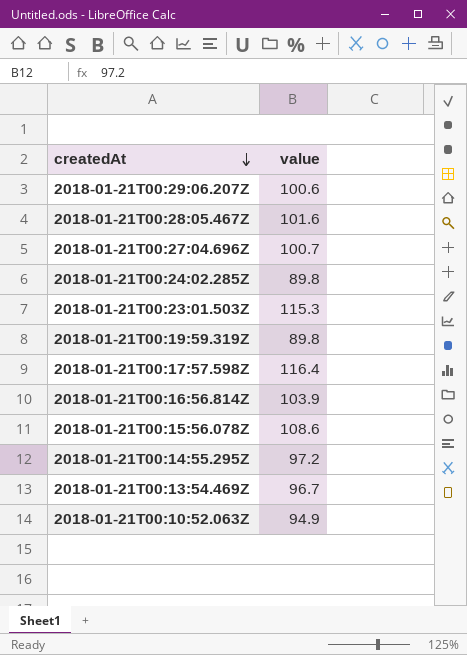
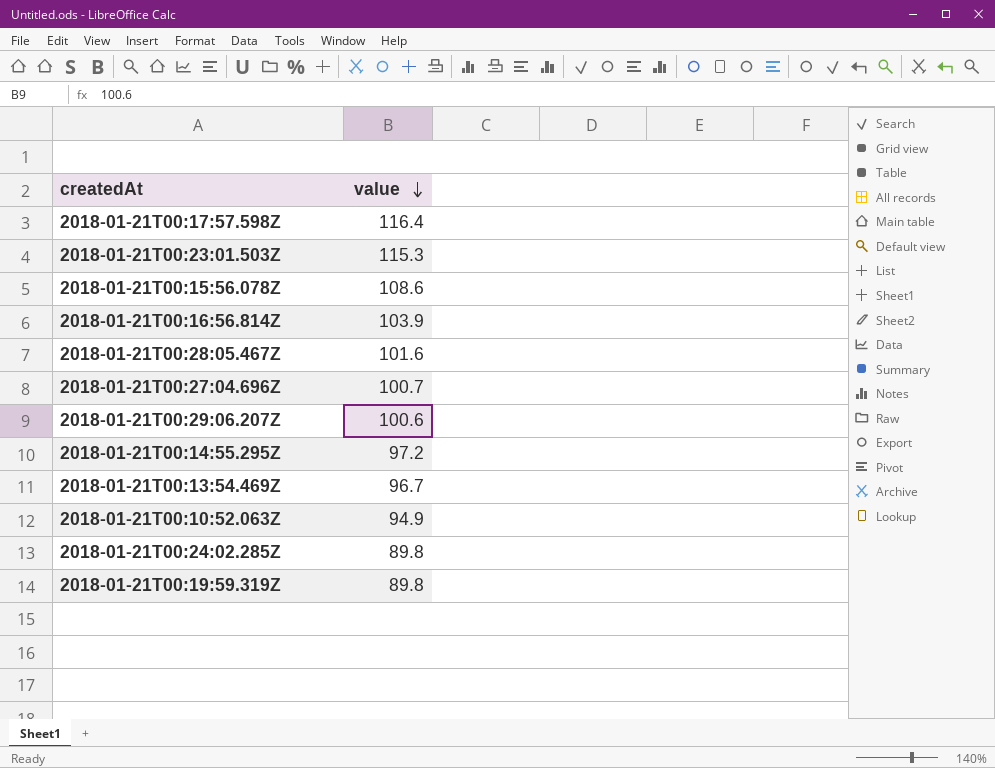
row order: createdAt descending -> value descending

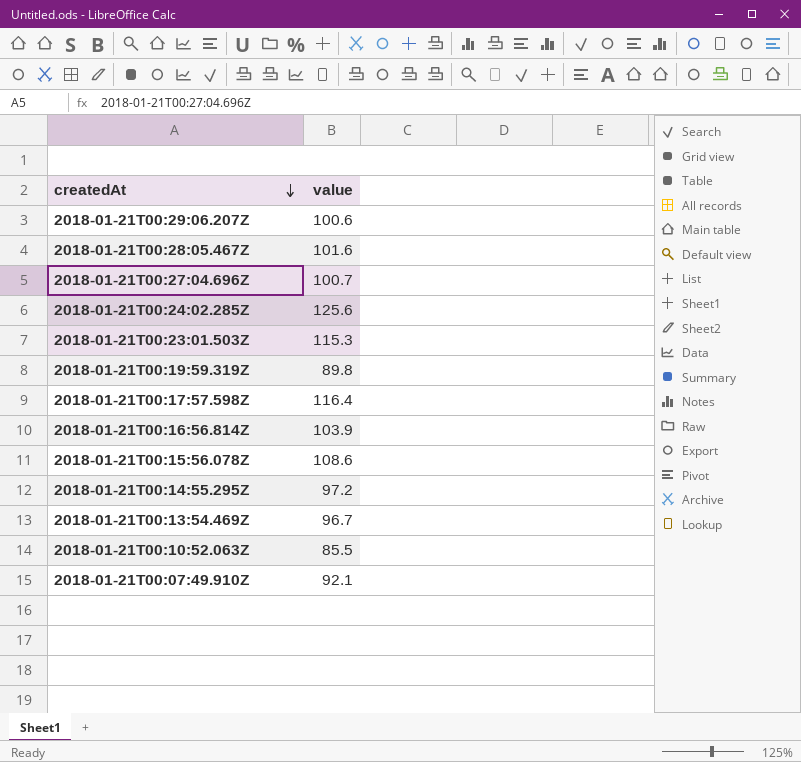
row order: value descending -> createdAt descending
2018-01-21T00:24:02.285Z | value: 89.8 -> 125.6
2018-01-21T00:10:52.063Z | value: 94.9 -> 85.5
row 2018-01-21T00:07:49.910Z: none -> 92.1

